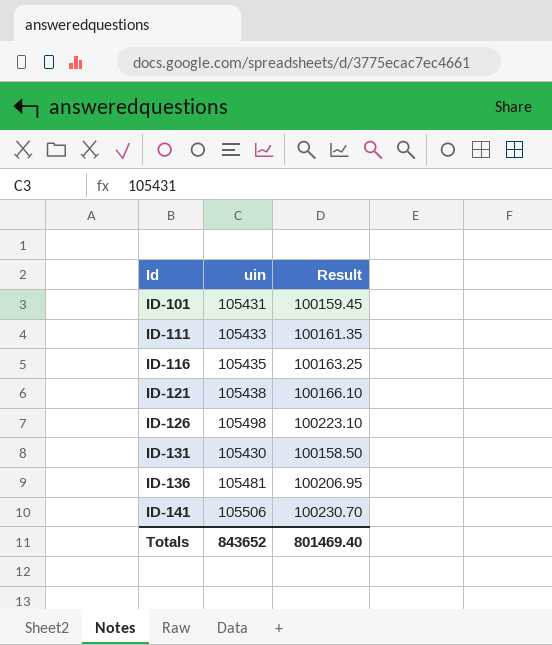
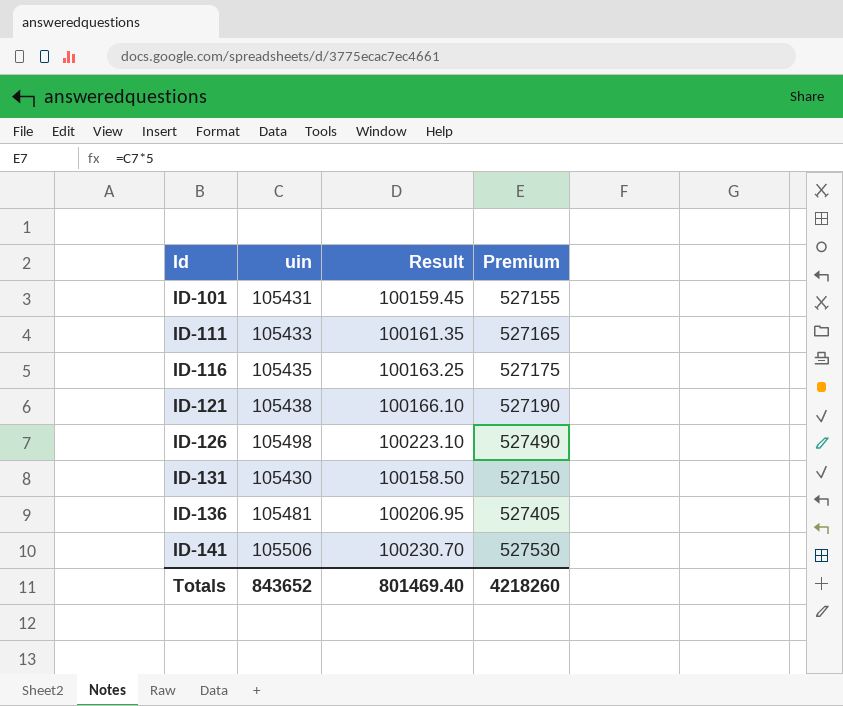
column Premium | formula: none -> [uin] * 5

